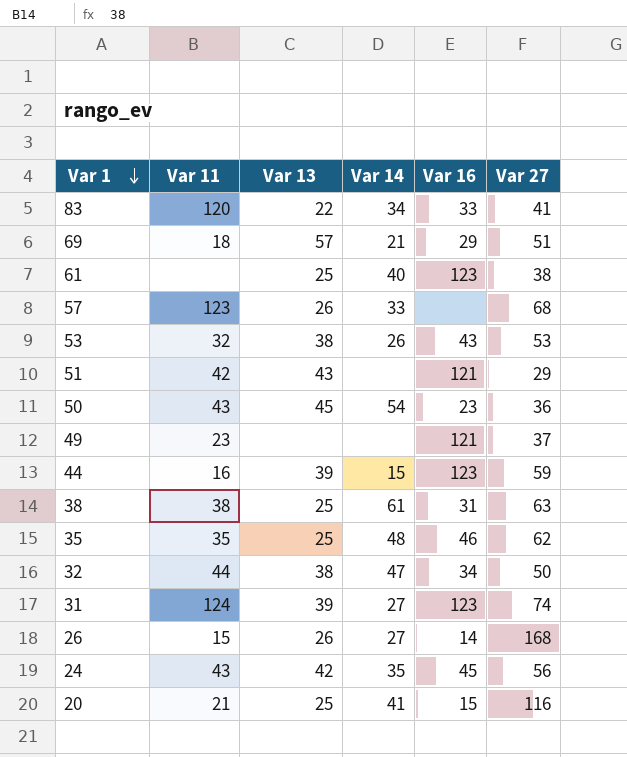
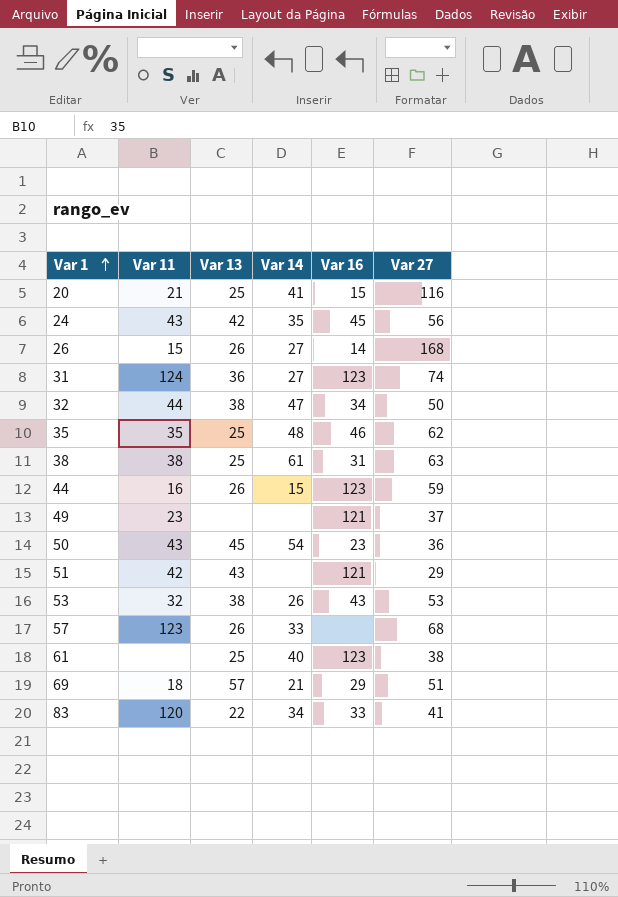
row order: Var 1 descending -> Var 1 ascending
31 | Var 13: 39 -> 36
44 | Var 13: 39 -> 26

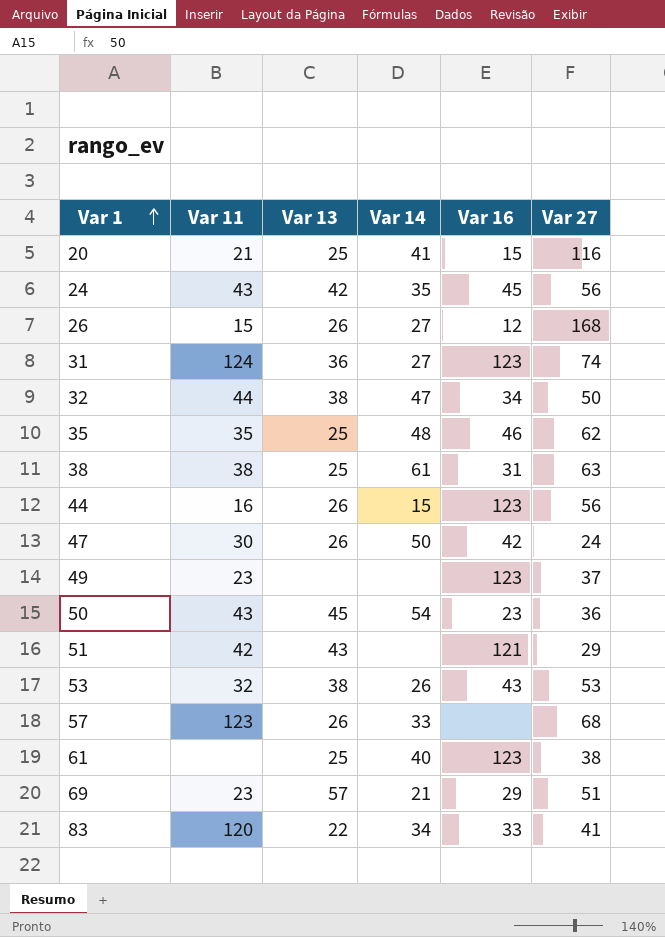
26 | Var 16: 14 -> 12
44 | Var 27: 59 -> 56
row 47: none -> 30 | 26 | 50 | 42 | 24
49 | Var 16: 121 -> 123
69 | Var 11: 18 -> 23

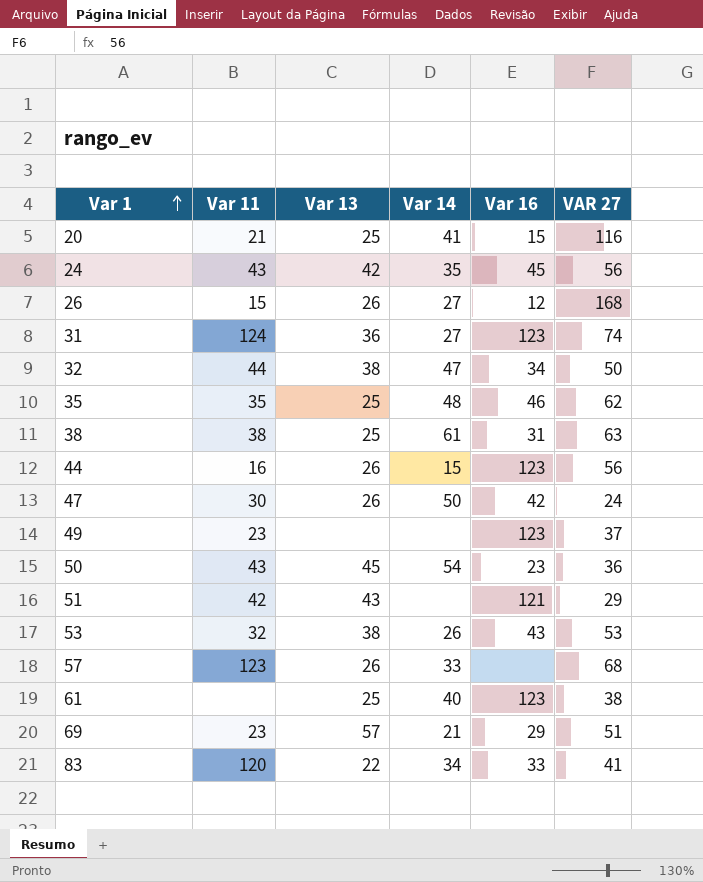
column name: Var 27 -> VAR 27

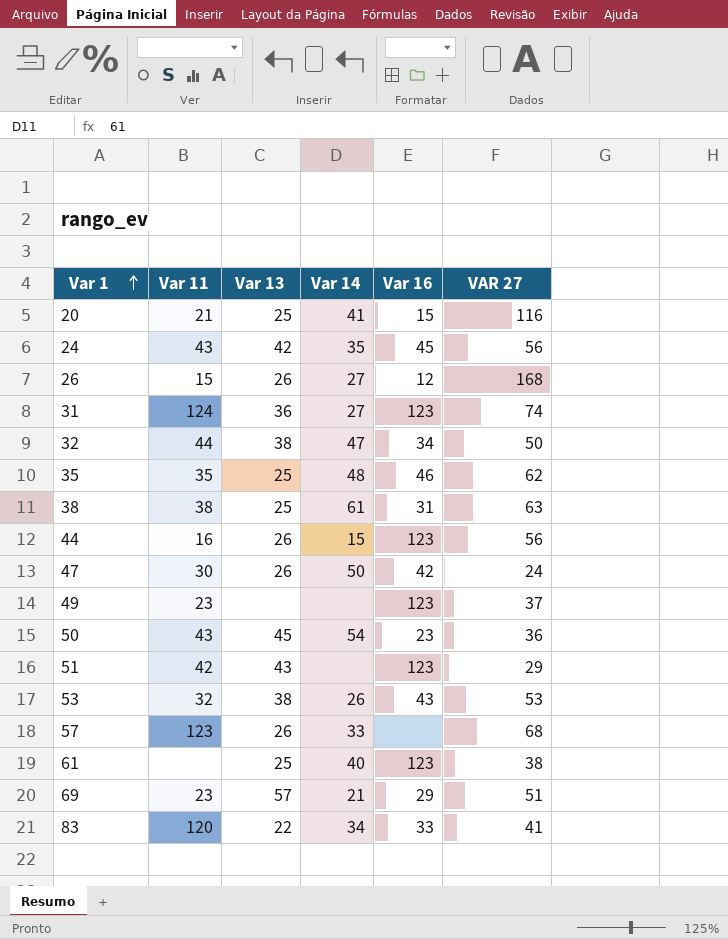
51 | Var 16: 121 -> 123

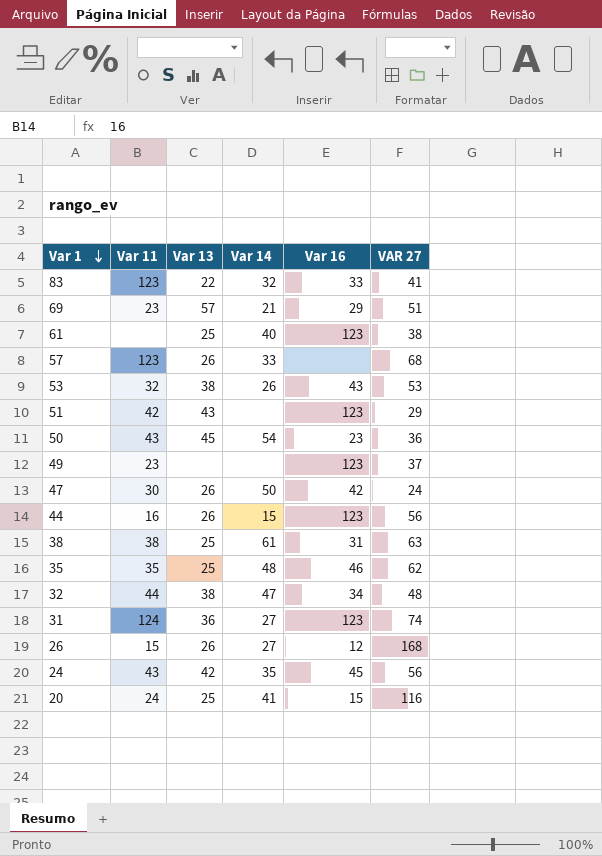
row order: Var 1 ascending -> Var 1 descending
83 | Var 11: 120 -> 123
83 | Var 14: 34 -> 32
32 | VAR 27: 50 -> 48
20 | Var 11: 21 -> 24

